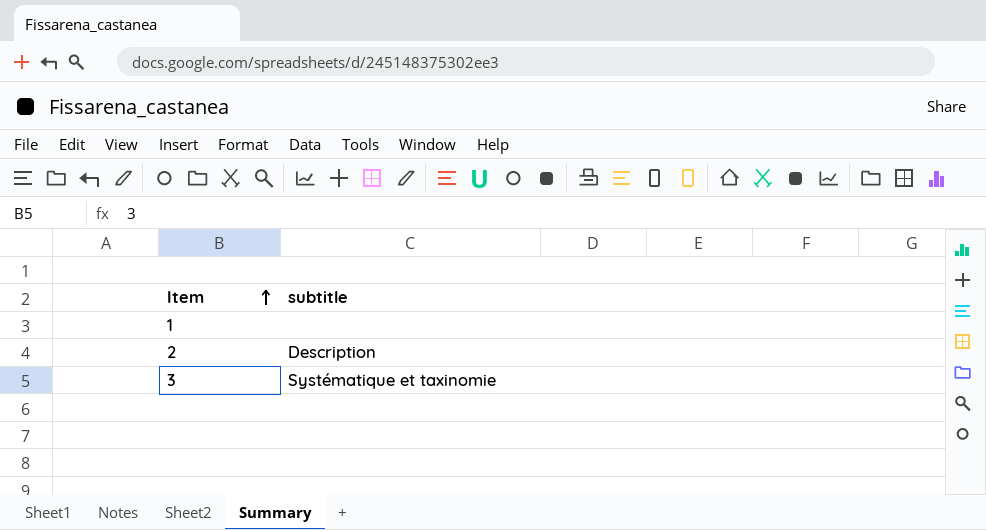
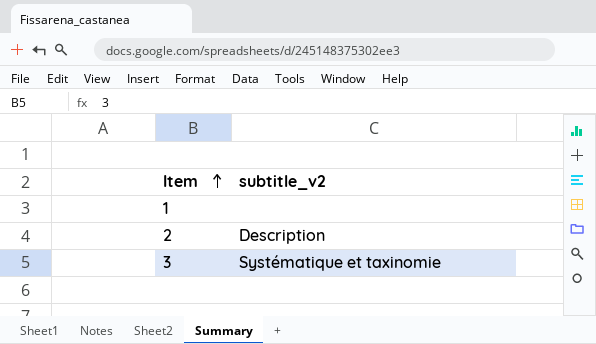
column name: subtitle -> subtitle_v2

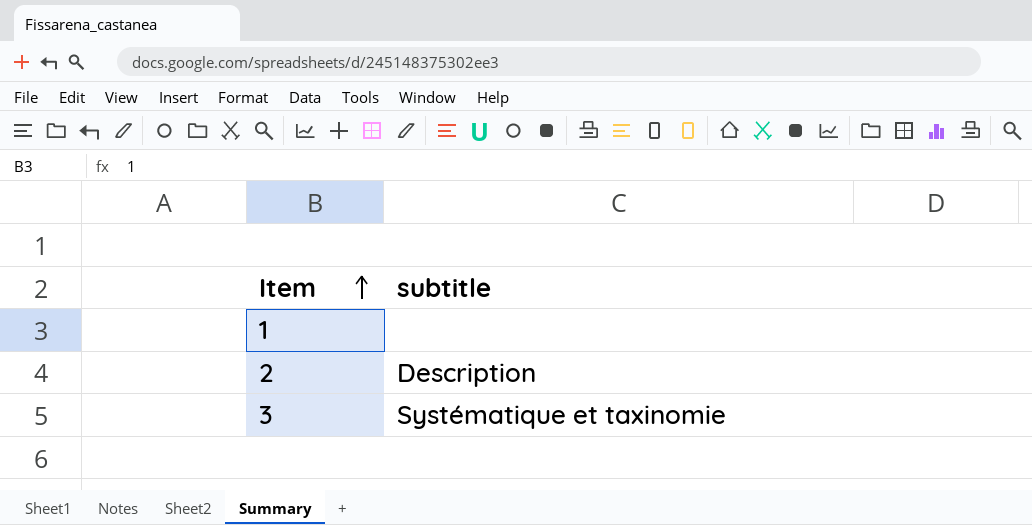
column name: subtitle_v2 -> subtitle

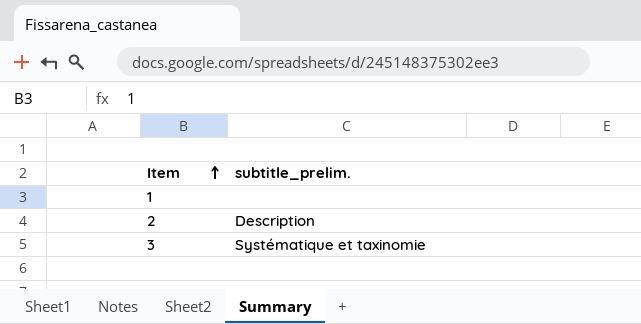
column name: subtitle -> subtitle_prelim.

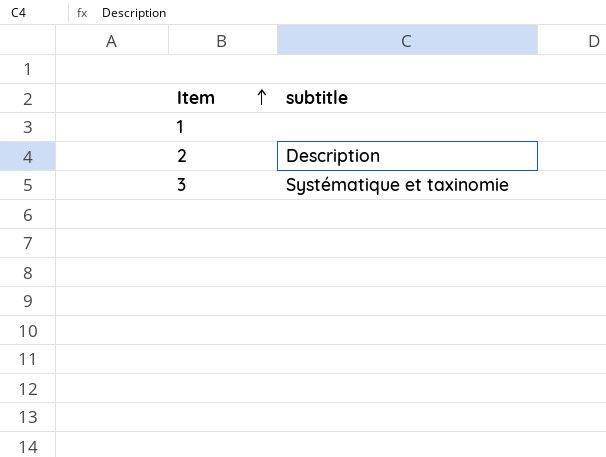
column name: subtitle_prelim. -> subtitle

